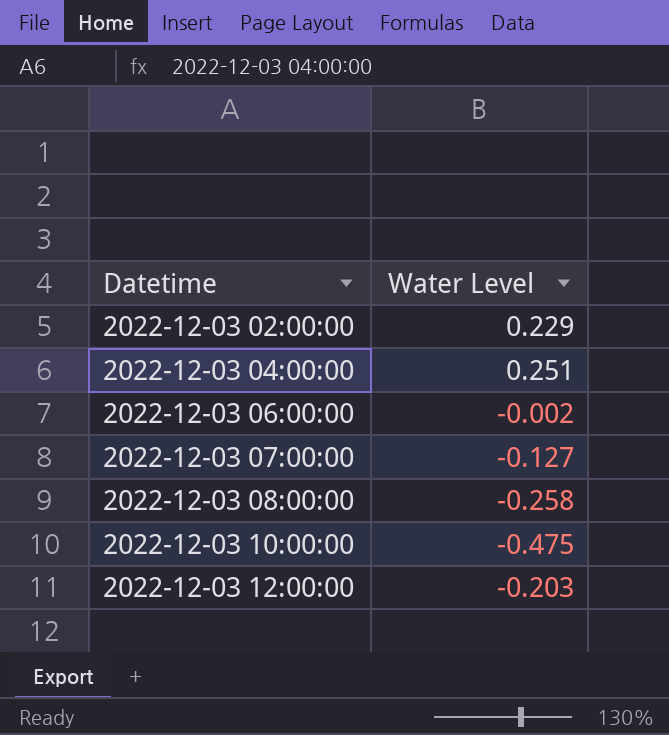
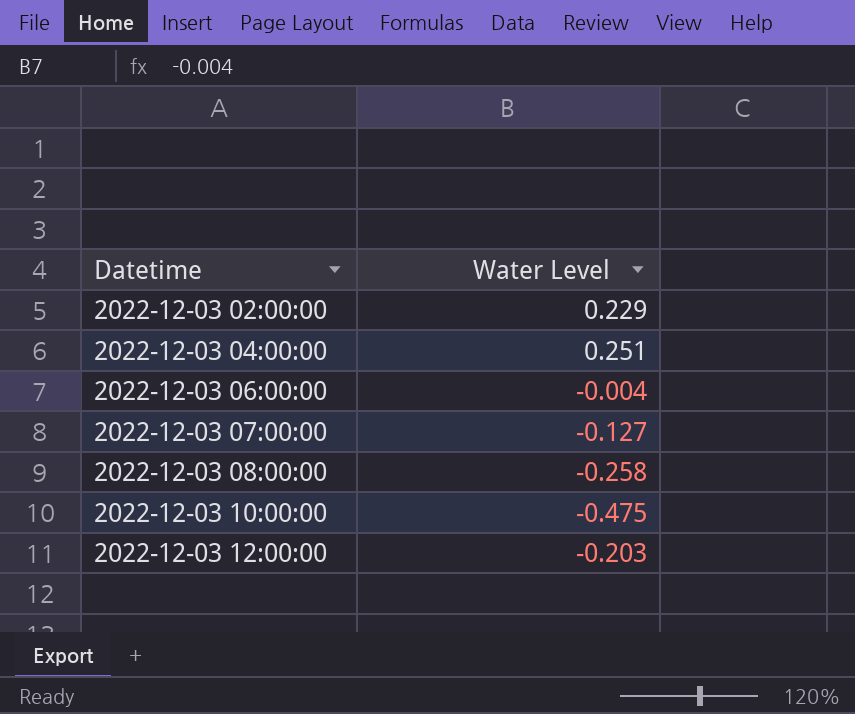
2022-12-03 06:00:00 | Water Level: -0.002 -> -0.004

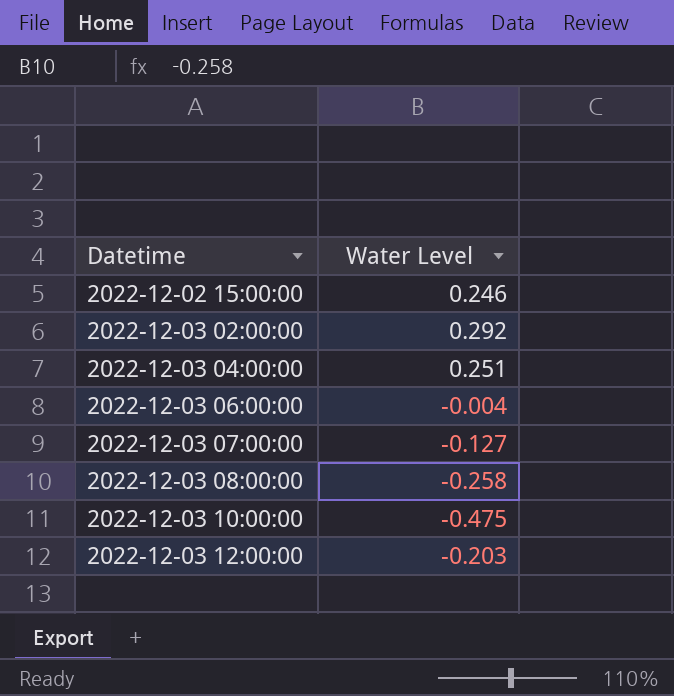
row 2022-12-02 15:00:00: none -> 0.246
2022-12-03 02:00:00 | Water Level: 0.229 -> 0.292

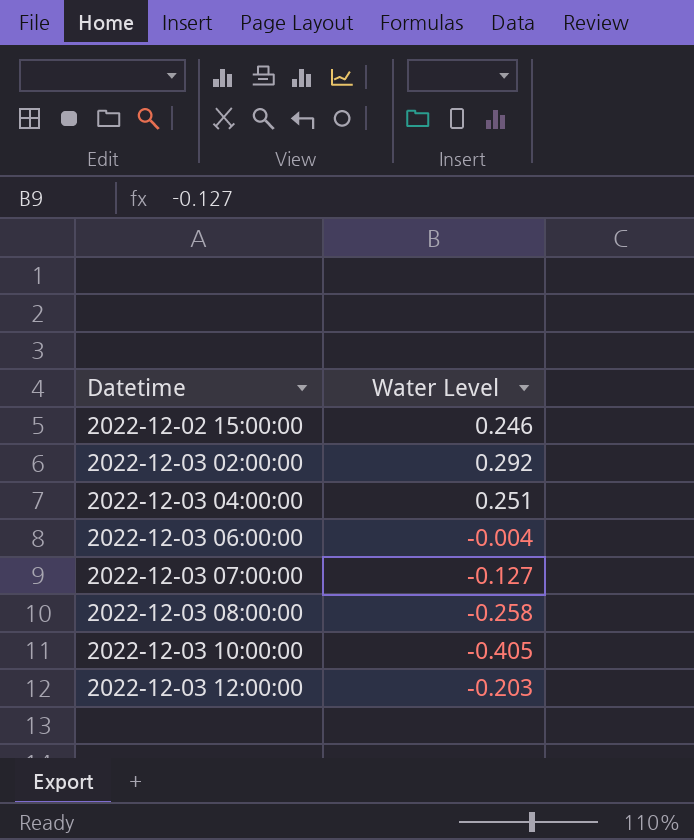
2022-12-03 10:00:00 | Water Level: -0.475 -> -0.405

